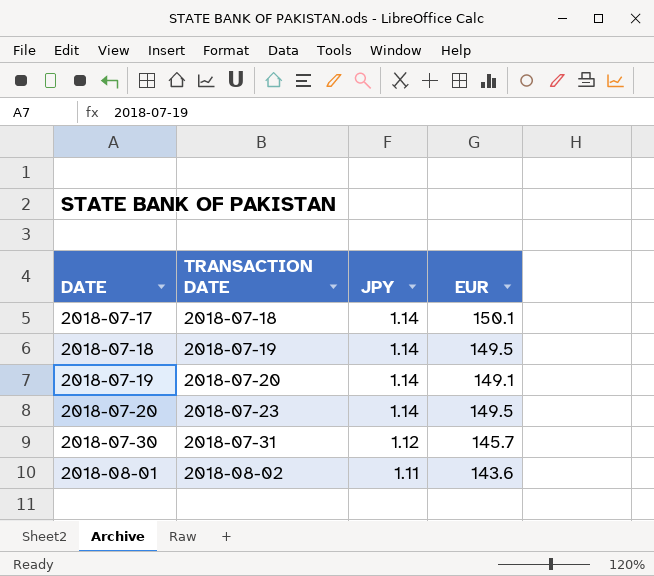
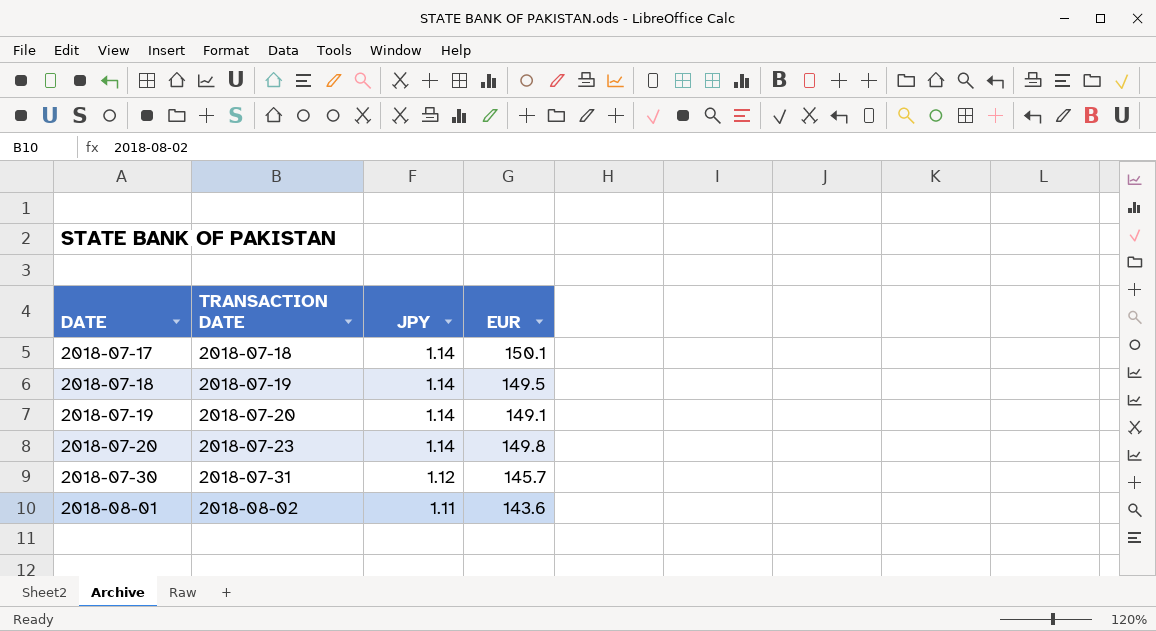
2018-07-20 | EUR: 149.5 -> 149.8

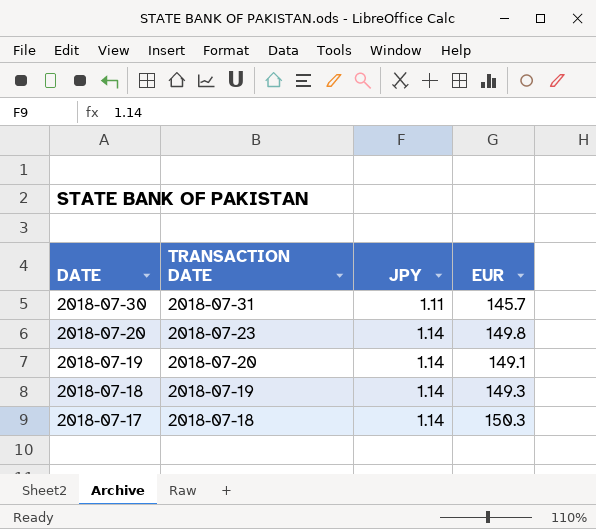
row order: DATE ascending -> DATE descending
row 2018-08-01: 2018-08-02 | 1.11 | 143.6 -> none
2018-07-30 | JPY: 1.12 -> 1.11
2018-07-18 | EUR: 149.5 -> 149.3
2018-07-17 | EUR: 150.1 -> 150.3

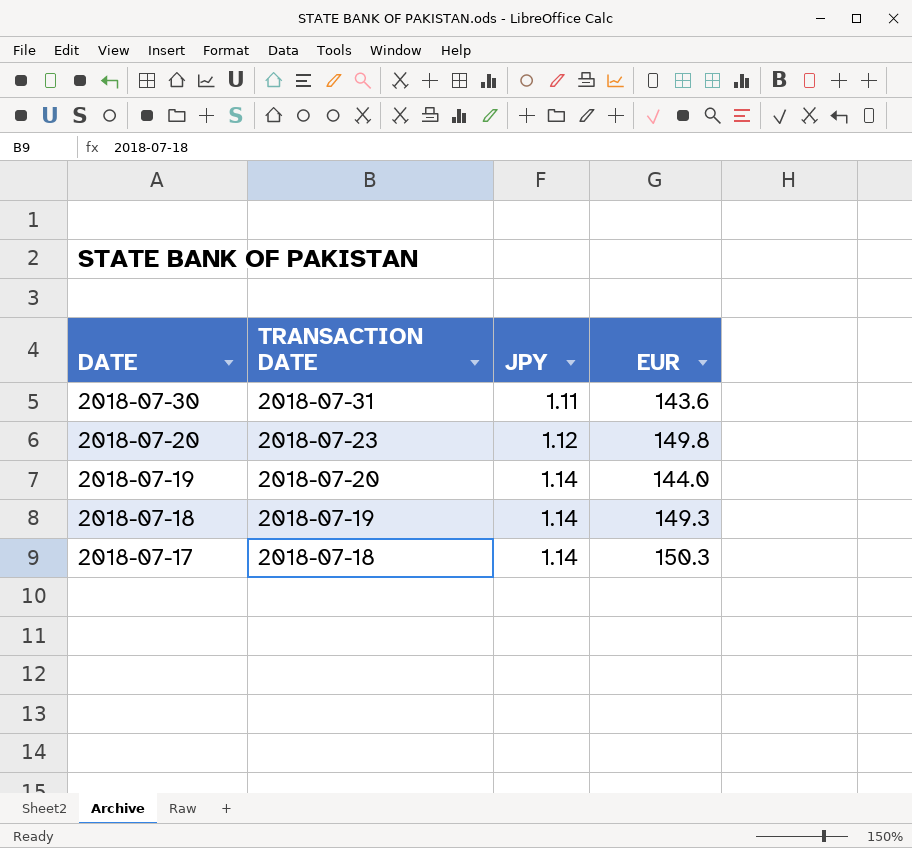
2018-07-30 | EUR: 145.7 -> 143.6
2018-07-20 | JPY: 1.14 -> 1.12
2018-07-19 | EUR: 149.1 -> 144.0

